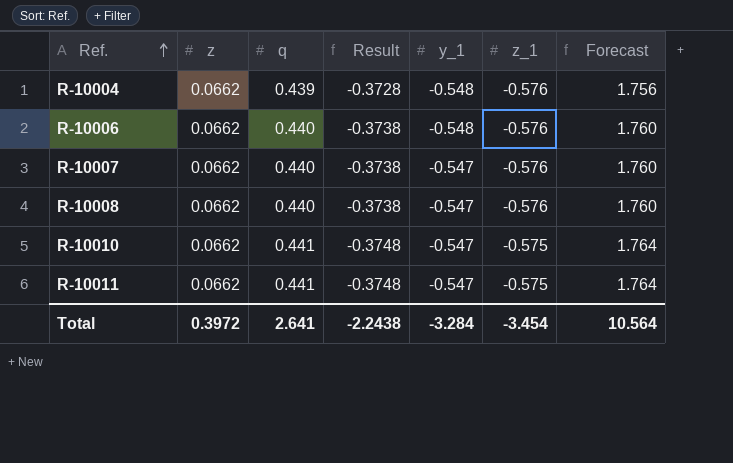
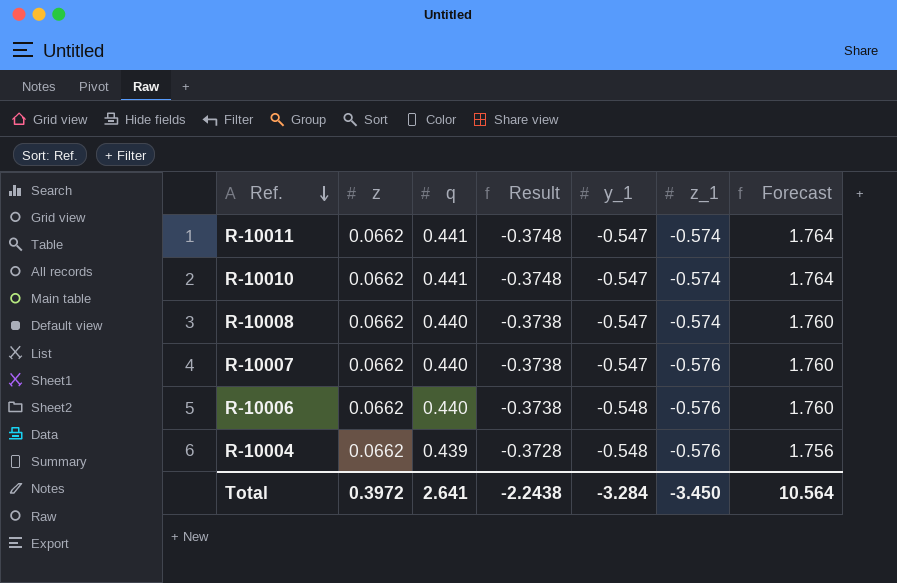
row order: Ref. ascending -> Ref. descending
R-10011 | z_1: -0.575 -> -0.574
R-10010 | z_1: -0.575 -> -0.574
R-10008 | z_1: -0.576 -> -0.574
Total | z_1: -3.454 -> -3.450

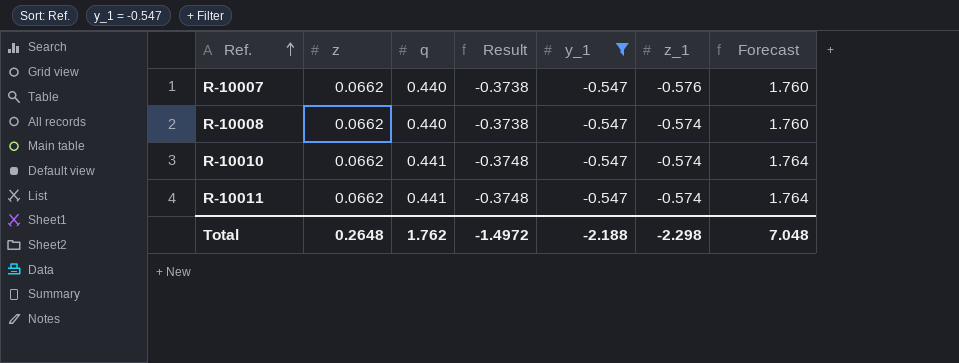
filter: none -> y_1 = -0.547
row order: Ref. descending -> Ref. ascending
Total | z: 0.3972 -> 0.2648
Total | q: 2.641 -> 1.762
Total | Result: -2.2438 -> -1.4972
Total | y_1: -3.284 -> -2.188
Total | z_1: -3.450 -> -2.298
Total | Forecast: 10.564 -> 7.048

